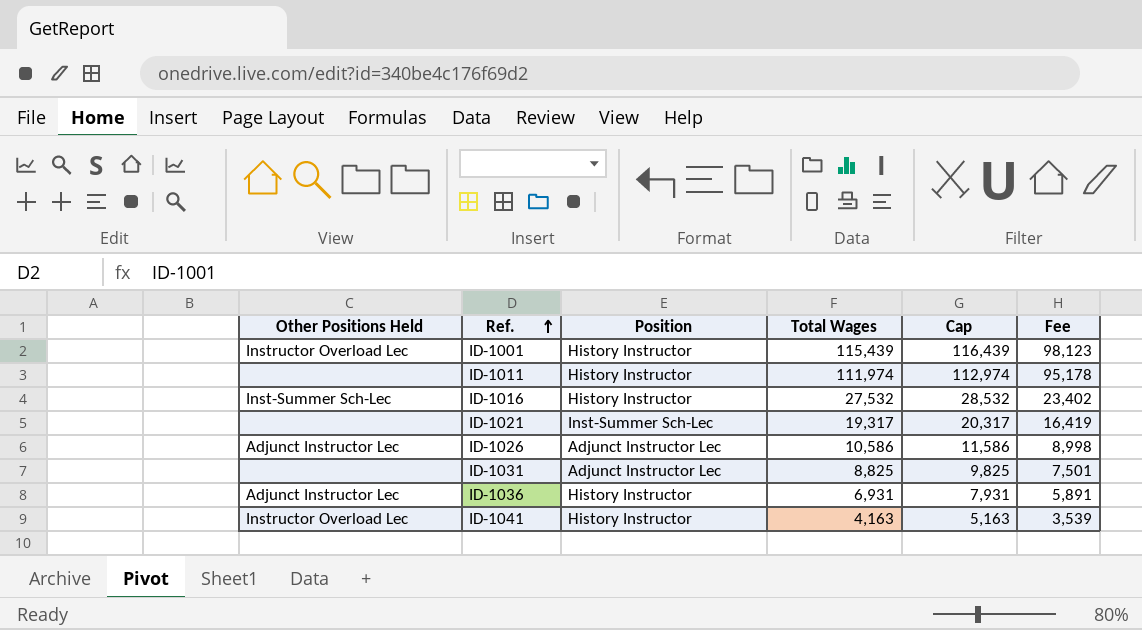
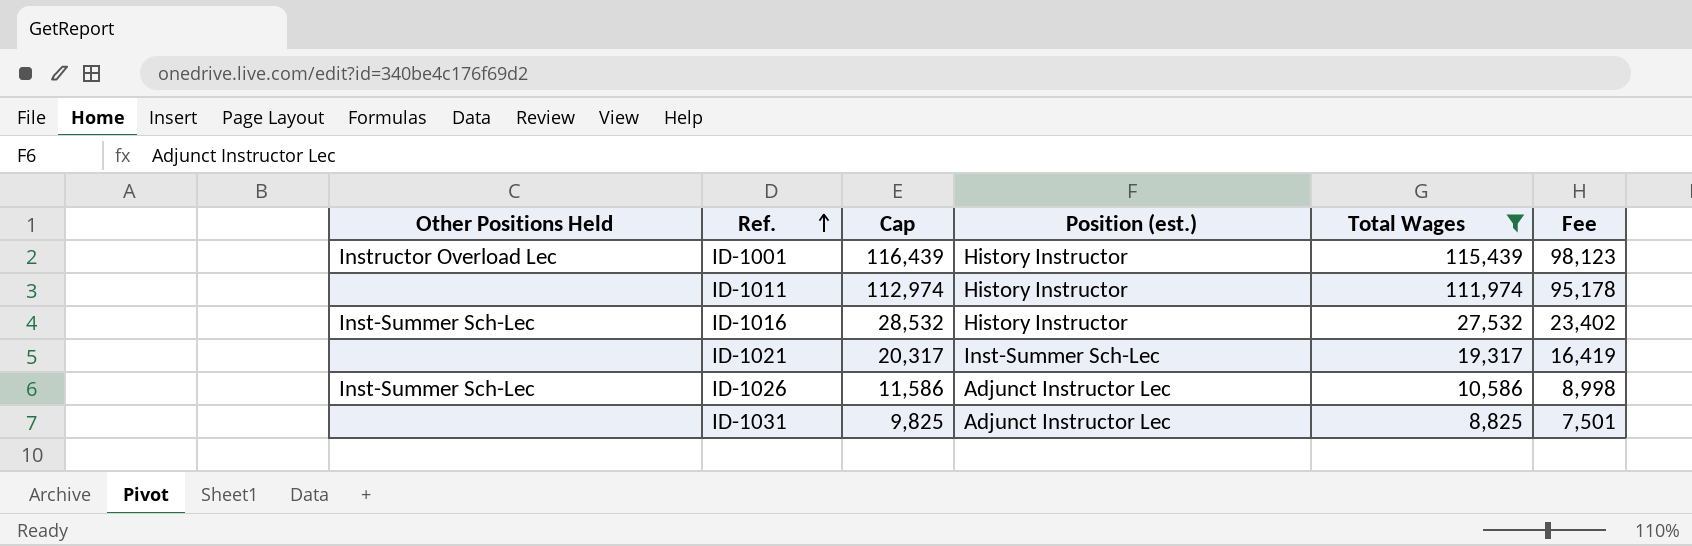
filter: none -> Total Wages >= 8,825
column Cap | position: 5 -> 3
column name: Position -> Position (est.)
ID-1026 | Other Positions Held: Adjunct Instructor Lec -> Inst-Summer Sch-Lec

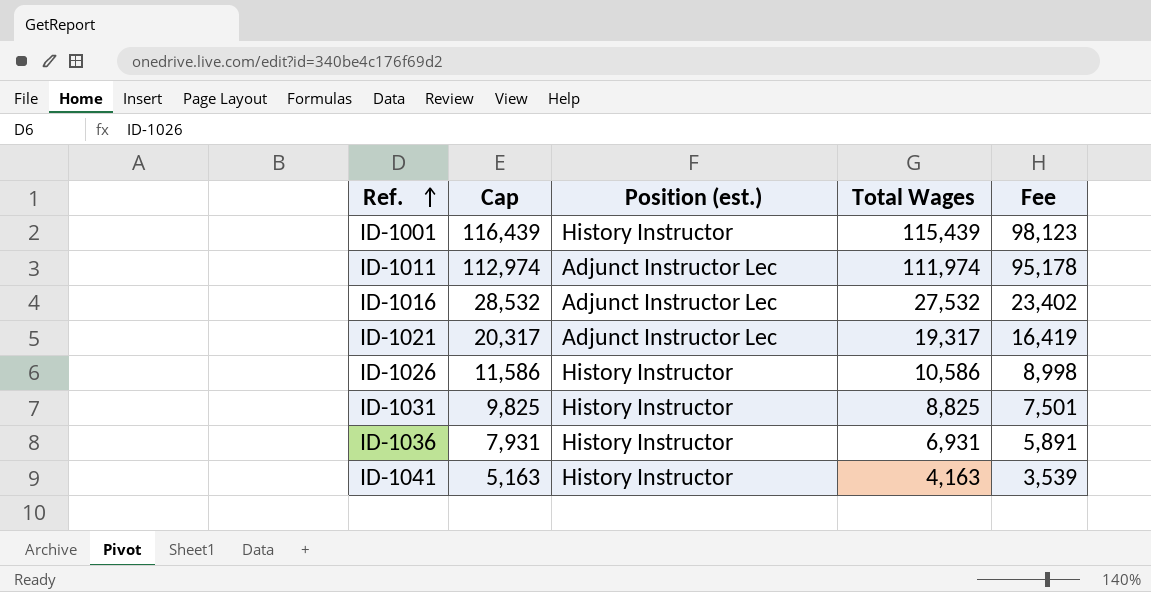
filter: Total Wages >= 8,825 -> none
column Other Positions Held | position: 1 -> none
ID-1011 | Position (est.): History Instructor -> Adjunct Instructor Lec
ID-1016 | Position (est.): History Instructor -> Adjunct Instructor Lec
ID-1021 | Position (est.): Inst-Summer Sch-Lec -> Adjunct Instructor Lec
ID-1026 | Position (est.): Adjunct Instructor Lec -> History Instructor
ID-1031 | Position (est.): Adjunct Instructor Lec -> History Instructor

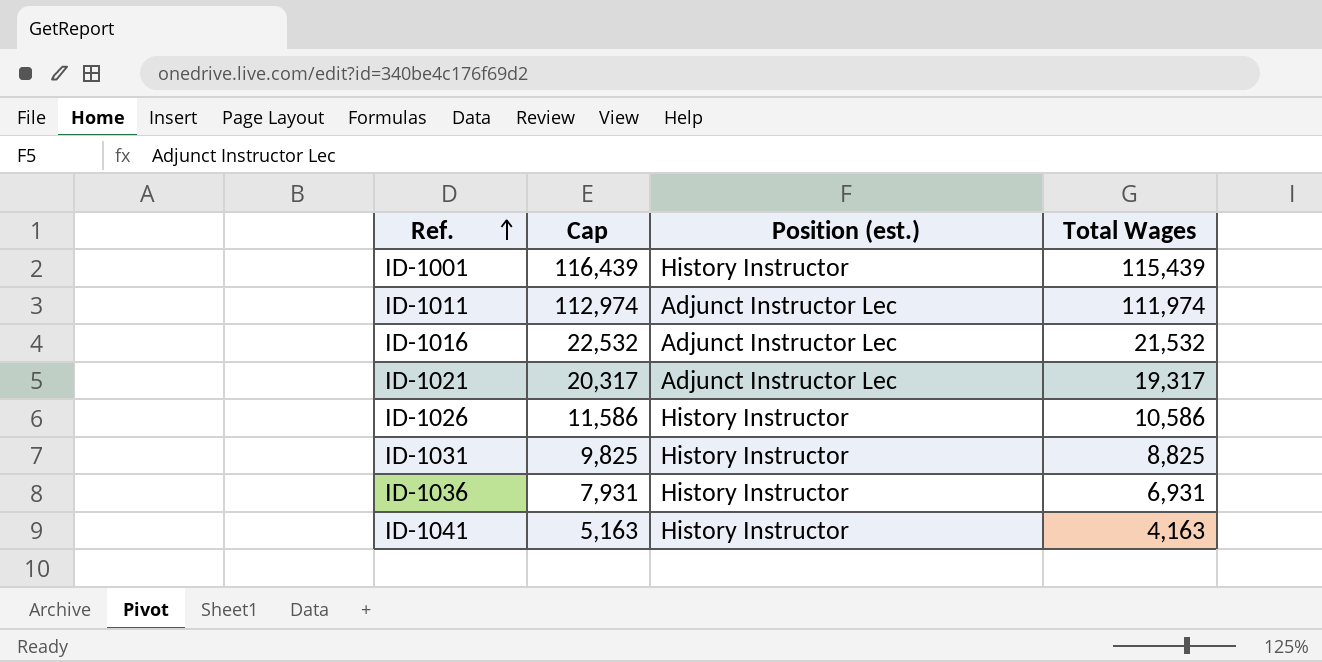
column Fee | formula: [Total Wages] * 0.85 -> none
ID-1016 | Cap: 28,532 -> 22,532
ID-1016 | Total Wages: 27,532 -> 21,532

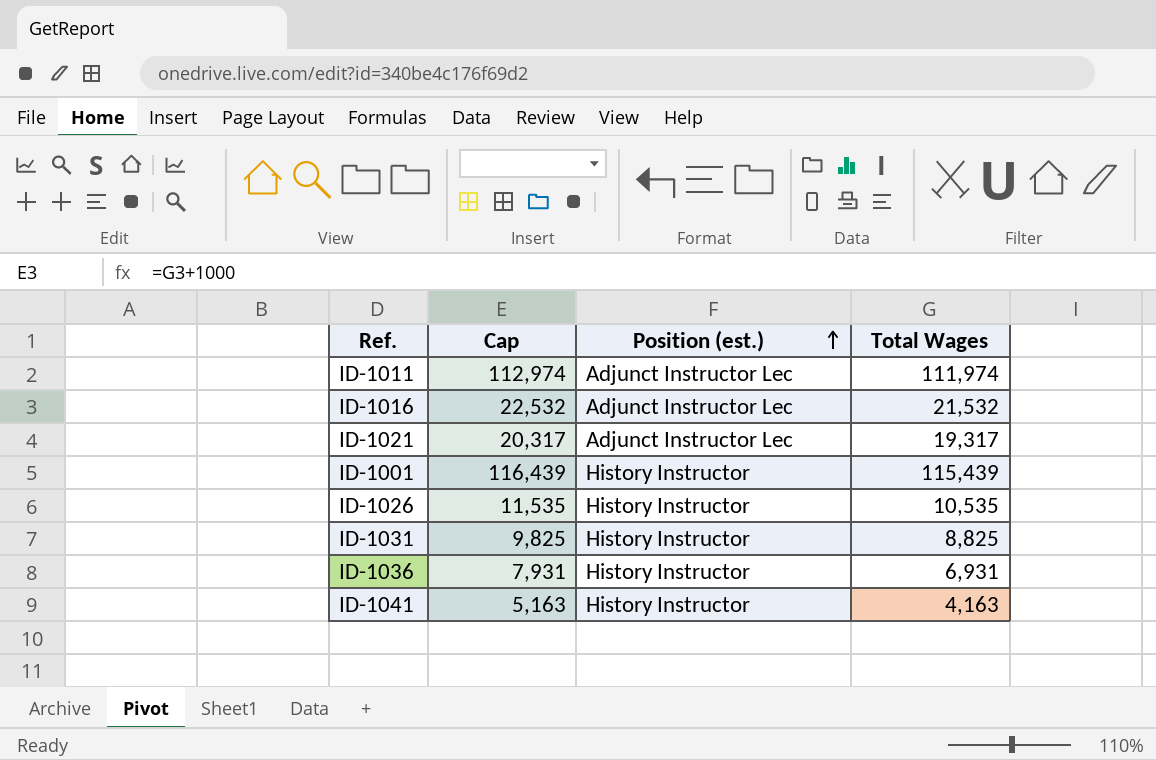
row order: Ref. ascending -> Position (est.) ascending
ID-1026 | Cap: 11,586 -> 11,535
ID-1026 | Total Wages: 10,586 -> 10,535

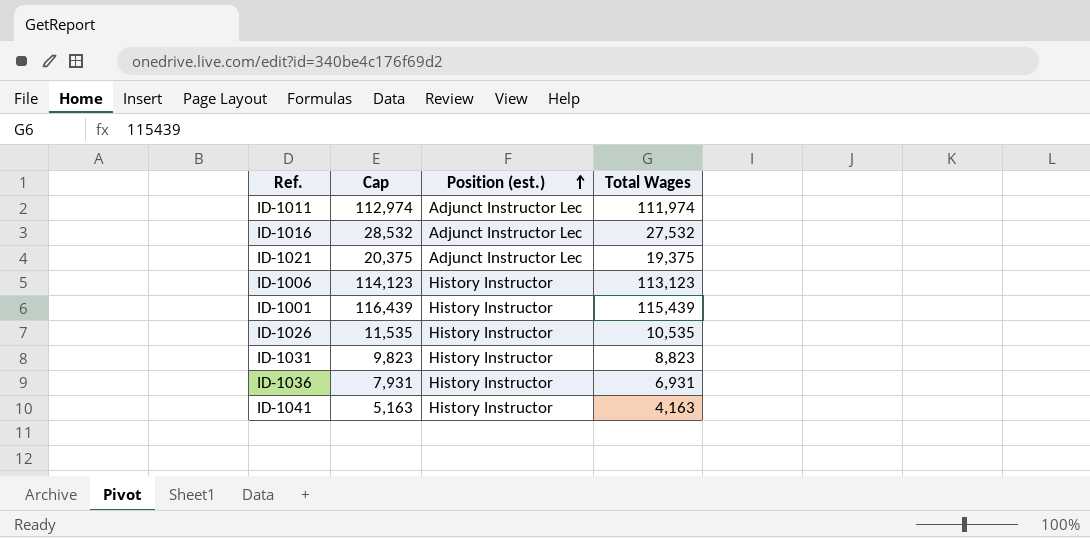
ID-1016 | Cap: 22,532 -> 28,532
ID-1016 | Total Wages: 21,532 -> 27,532
ID-1021 | Cap: 20,317 -> 20,375
ID-1021 | Total Wages: 19,317 -> 19,375
row ID-1006: none -> 114,123 | History Instructor | 113,123
ID-1031 | Cap: 9,825 -> 9,823
ID-1031 | Total Wages: 8,825 -> 8,823

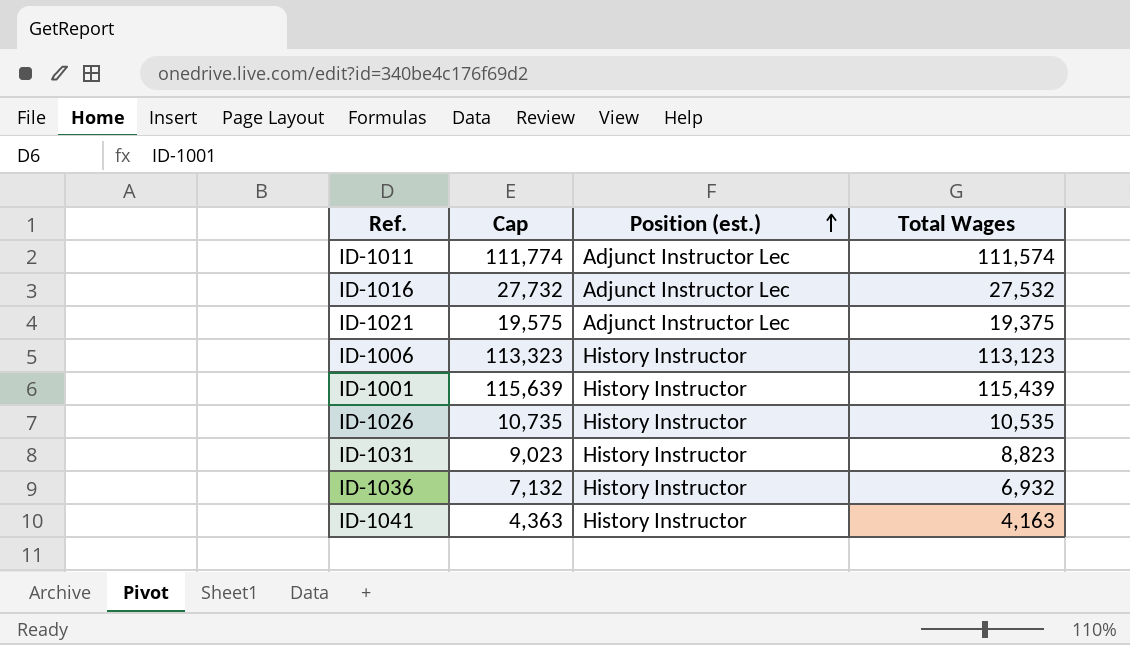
column Cap | formula: [Total Wages] + 1000 -> [Total Wages] + 200
ID-1011 | Total Wages: 111,974 -> 111,574
ID-1036 | Total Wages: 6,931 -> 6,932

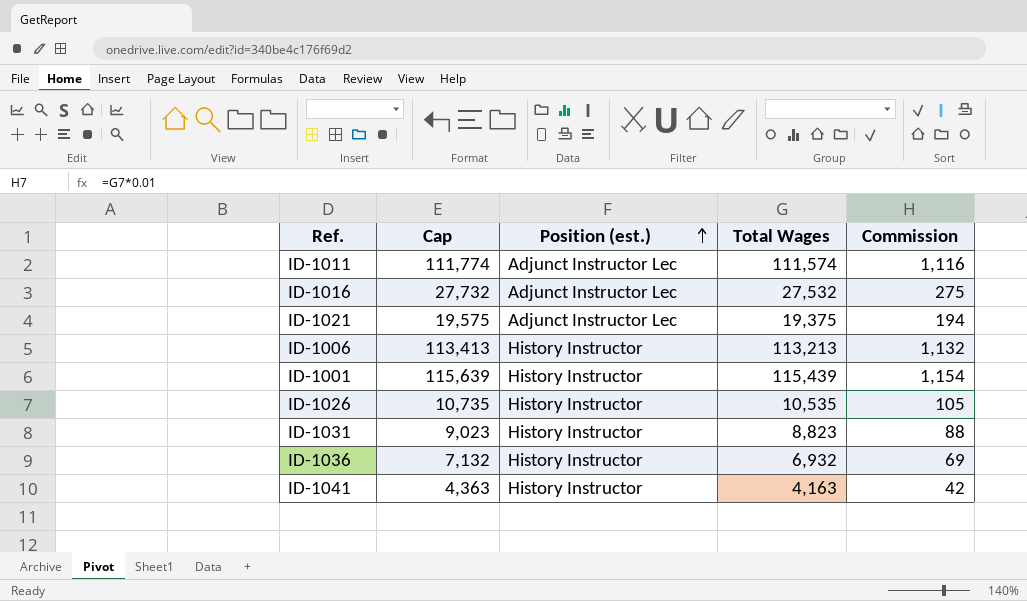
column Commission | formula: none -> [Total Wages] * 0.01
ID-1006 | Cap: 113,323 -> 113,413
ID-1006 | Total Wages: 113,123 -> 113,213

